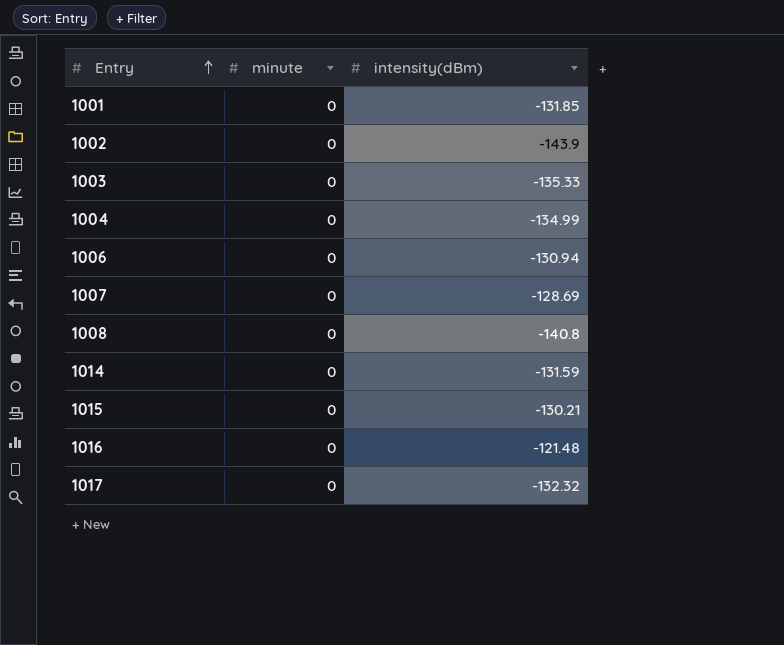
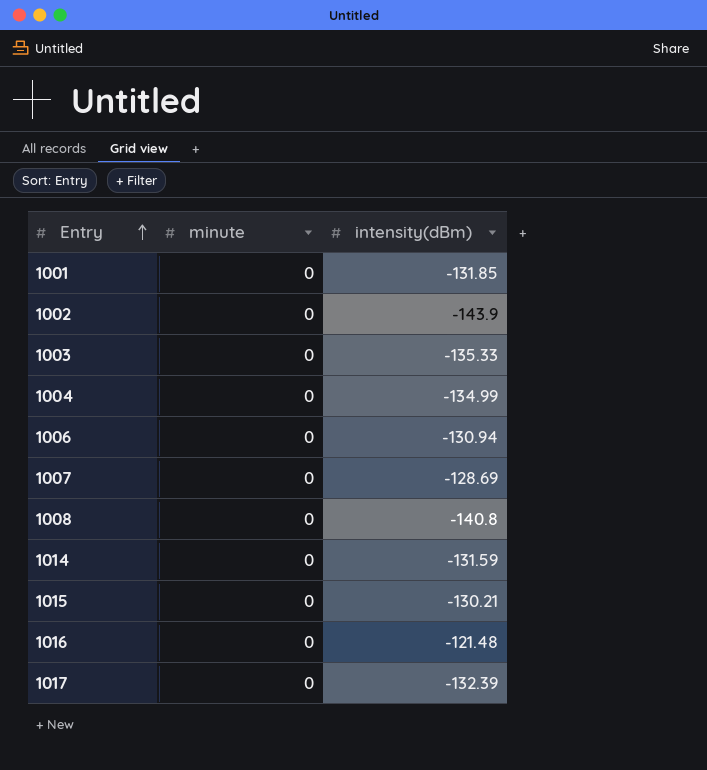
1017 | intensity(dBm): -132.32 -> -132.39

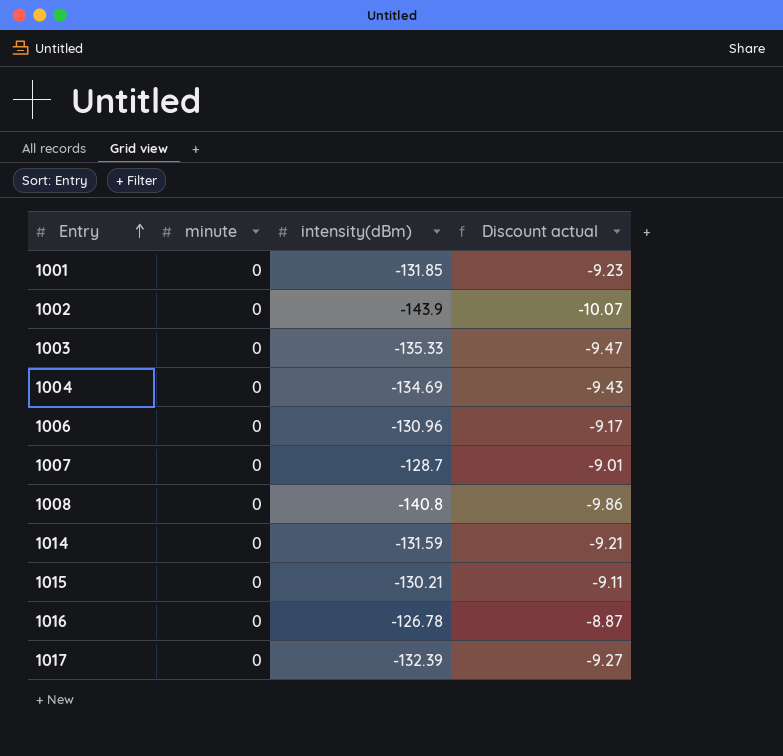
column Discount actual | formula: none -> [intensity(dBm)] * 0.07
1004 | intensity(dBm): -134.99 -> -134.69
1006 | intensity(dBm): -130.94 -> -130.96
1007 | intensity(dBm): -128.69 -> -128.7
1016 | intensity(dBm): -121.48 -> -126.78

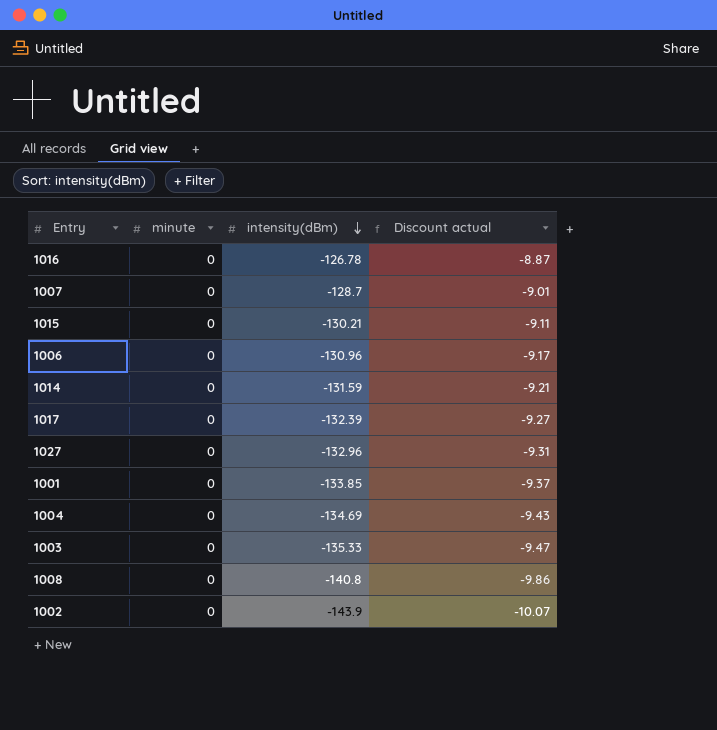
row order: Entry ascending -> intensity(dBm) descending
row 1027: none -> 0 | -132.96 | -9.31
1001 | intensity(dBm): -131.85 -> -133.85
1001 | Discount actual: -9.23 -> -9.37

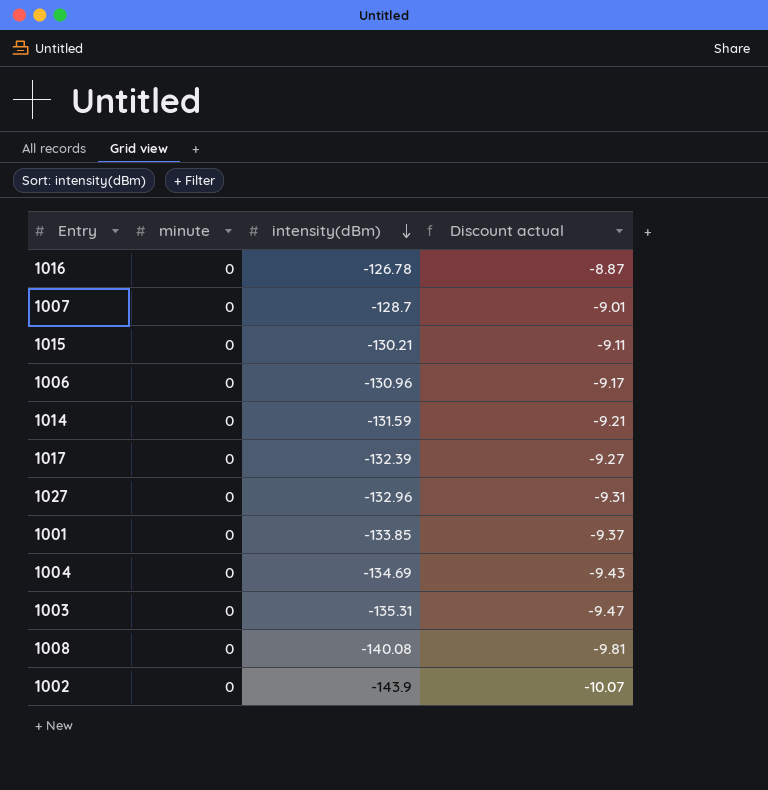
1003 | intensity(dBm): -135.33 -> -135.31
1008 | intensity(dBm): -140.8 -> -140.08
1008 | Discount actual: -9.86 -> -9.81

